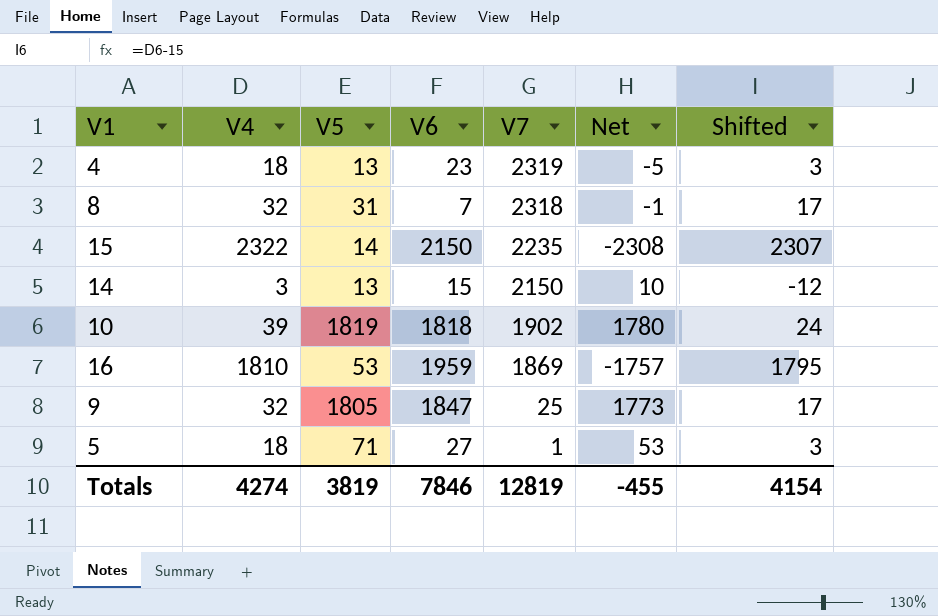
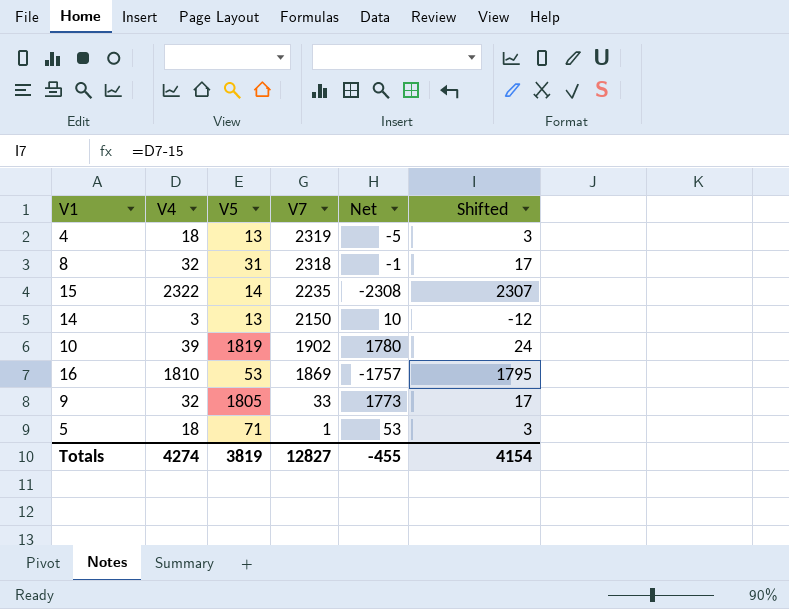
column V6 | position: 4 -> none
9 | V7: 25 -> 33
Totals | V7: 12819 -> 12827

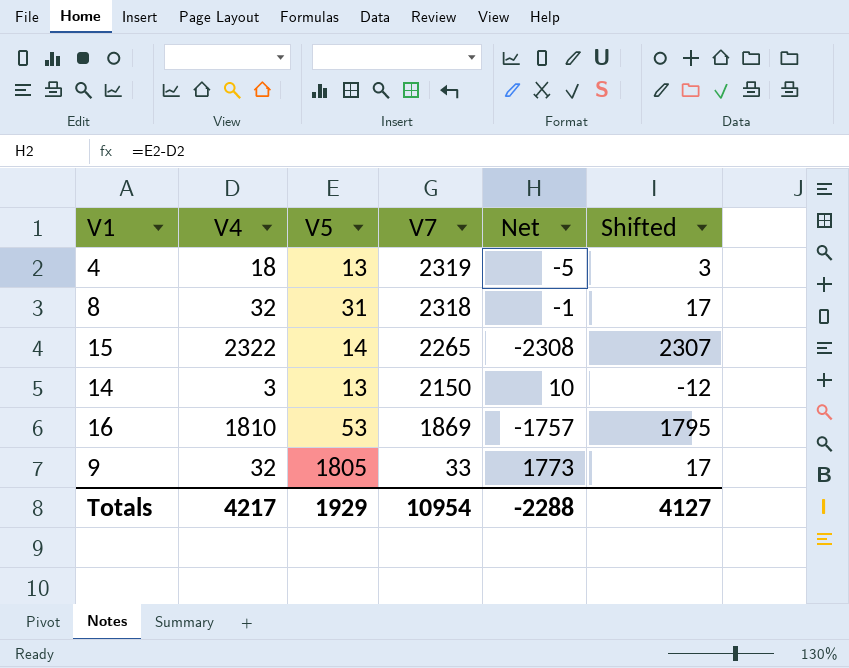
row 10: 39 | 1819 | 1902 | 1780 | 24 -> none
row 5: 18 | 71 | 1 | 53 | 3 -> none
15 | V7: 2235 -> 2265
Totals | V4: 4274 -> 4217
Totals | V5: 3819 -> 1929
Totals | V7: 12827 -> 10954
Totals | Net: -455 -> -2288
Totals | Shifted: 4154 -> 4127

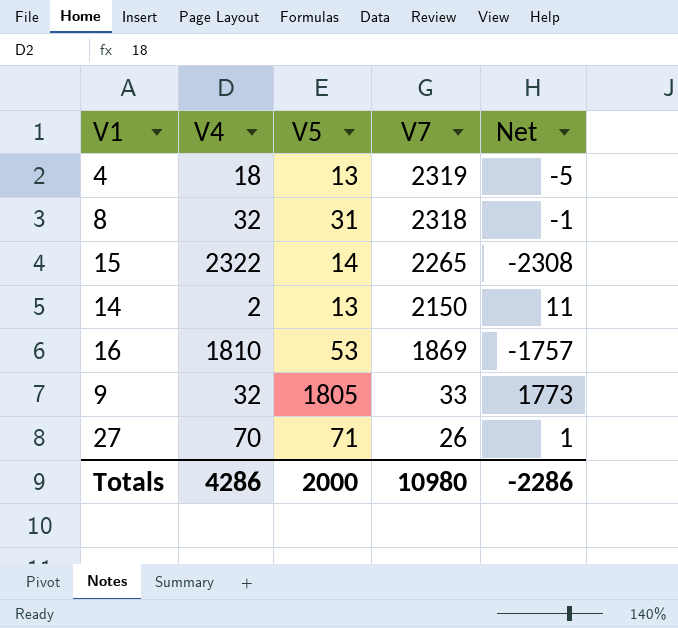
column Shifted | formula: [V4] - 15 -> none
14 | V4: 3 -> 2
14 | Net: 10 -> 11
row 27: none -> 70 | 71 | 26 | 1
Totals | V4: 4217 -> 4286
Totals | V5: 1929 -> 2000
Totals | V7: 10954 -> 10980
Totals | Net: -2288 -> -2286

